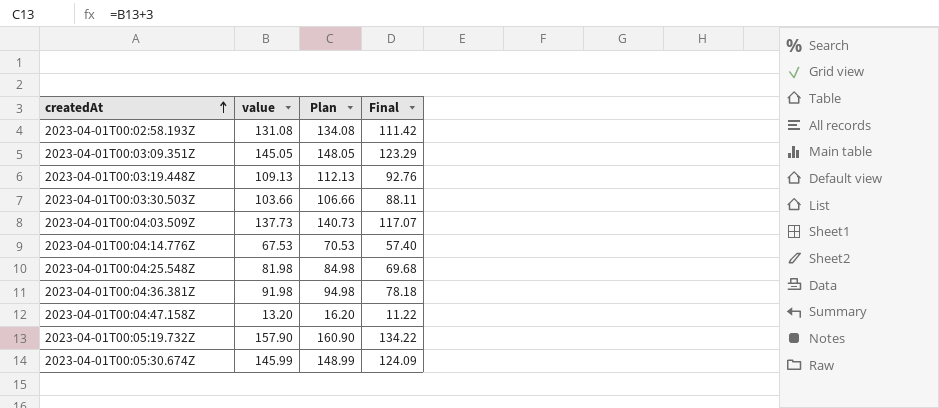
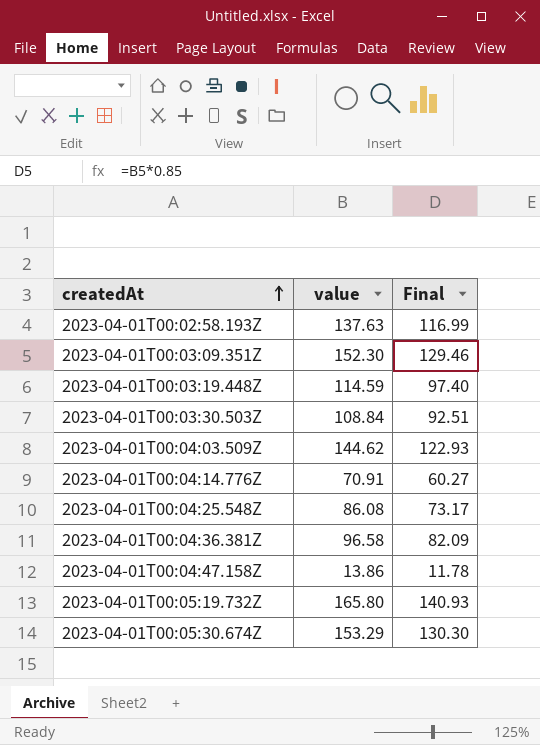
column Plan | formula: [value] + 3 -> none
2023-04-01T00:02:58.193Z | value: 131.08 -> 137.63
2023-04-01T00:02:58.193Z | Final: 111.42 -> 116.99
2023-04-01T00:03:09.351Z | value: 145.05 -> 152.30
2023-04-01T00:03:09.351Z | Final: 123.29 -> 129.46
2023-04-01T00:03:19.448Z | value: 109.13 -> 114.59
2023-04-01T00:03:19.448Z | Final: 92.76 -> 97.40
2023-04-01T00:03:30.503Z | value: 103.66 -> 108.84
2023-04-01T00:03:30.503Z | Final: 88.11 -> 92.51
2023-04-01T00:04:03.509Z | value: 137.73 -> 144.62
2023-04-01T00:04:03.509Z | Final: 117.07 -> 122.93
2023-04-01T00:04:14.776Z | value: 67.53 -> 70.91
2023-04-01T00:04:14.776Z | Final: 57.40 -> 60.27
2023-04-01T00:04:25.548Z | value: 81.98 -> 86.08
2023-04-01T00:04:25.548Z | Final: 69.68 -> 73.17
2023-04-01T00:04:36.381Z | value: 91.98 -> 96.58
2023-04-01T00:04:36.381Z | Final: 78.18 -> 82.09
2023-04-01T00:04:47.158Z | value: 13.20 -> 13.86
2023-04-01T00:04:47.158Z | Final: 11.22 -> 11.78
2023-04-01T00:05:19.732Z | value: 157.90 -> 165.80
2023-04-01T00:05:19.732Z | Final: 134.22 -> 140.93
2023-04-01T00:05:30.674Z | value: 145.99 -> 153.29
2023-04-01T00:05:30.674Z | Final: 124.09 -> 130.30

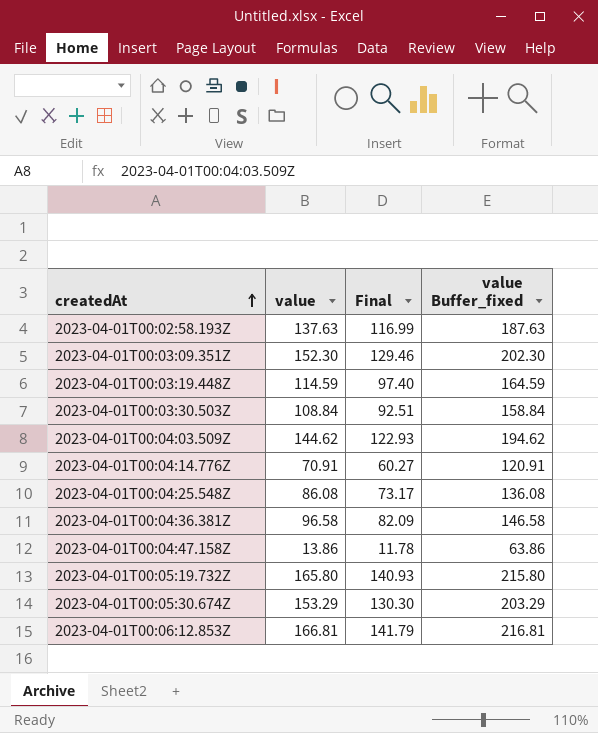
column value Buffer_fixed | formula: none -> [value] + 50
row 2023-04-01T00:06:12.853Z: none -> 166.81 | 141.79 | 216.81

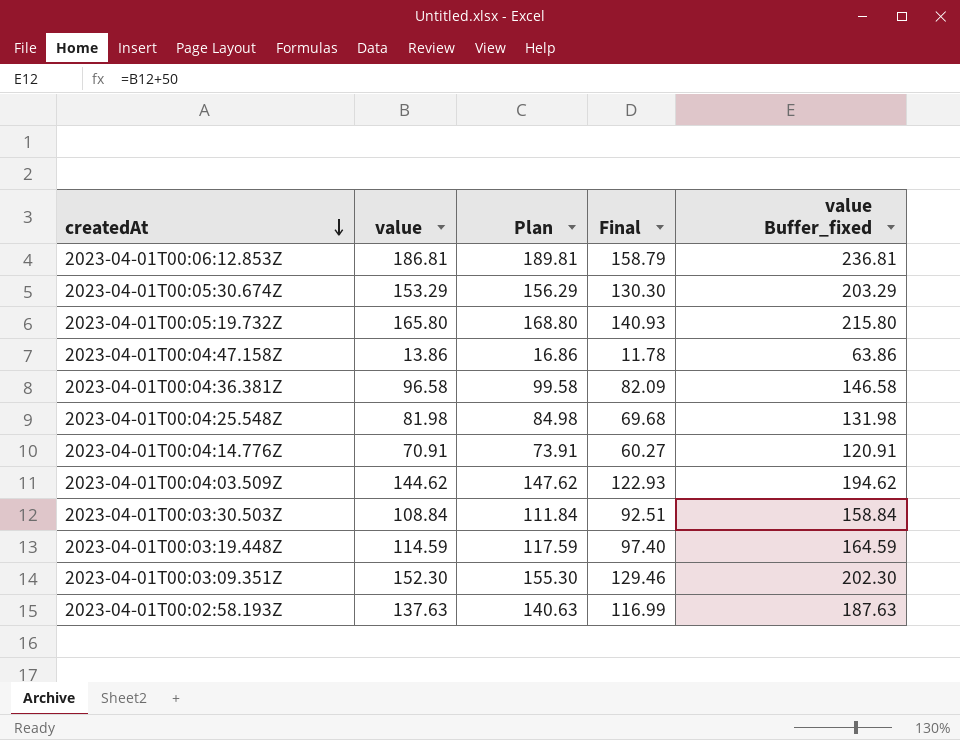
row order: createdAt ascending -> createdAt descending
column Plan | formula: none -> [value] + 3
2023-04-01T00:06:12.853Z | value: 166.81 -> 186.81
2023-04-01T00:06:12.853Z | Final: 141.79 -> 158.79
2023-04-01T00:06:12.853Z | value Buffer_fixed: 216.81 -> 236.81
2023-04-01T00:04:25.548Z | value: 86.08 -> 81.98
2023-04-01T00:04:25.548Z | Final: 73.17 -> 69.68
2023-04-01T00:04:25.548Z | value Buffer_fixed: 136.08 -> 131.98

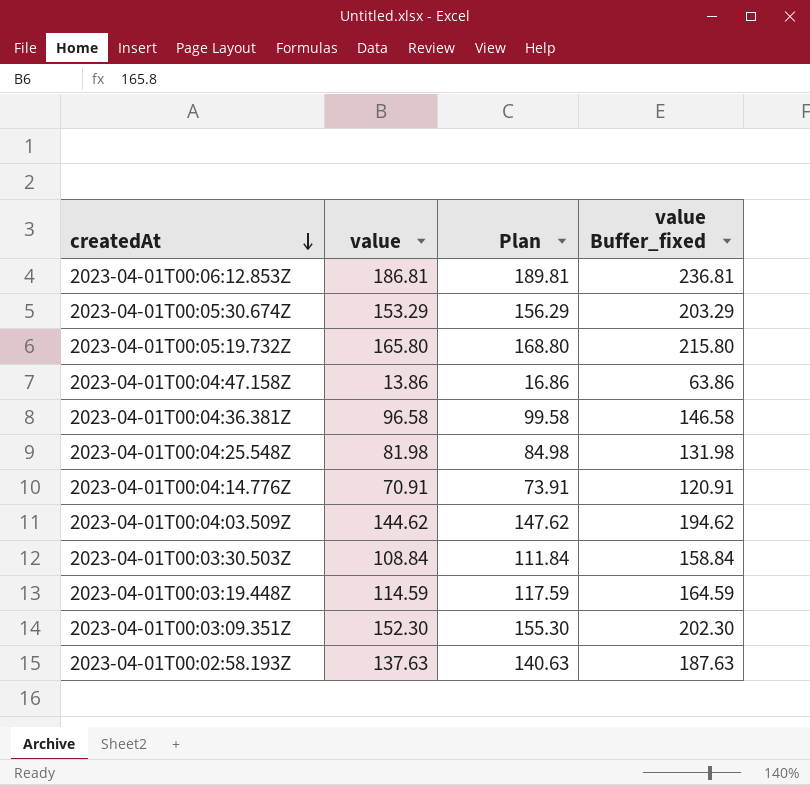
column Final | formula: [value] * 0.85 -> none

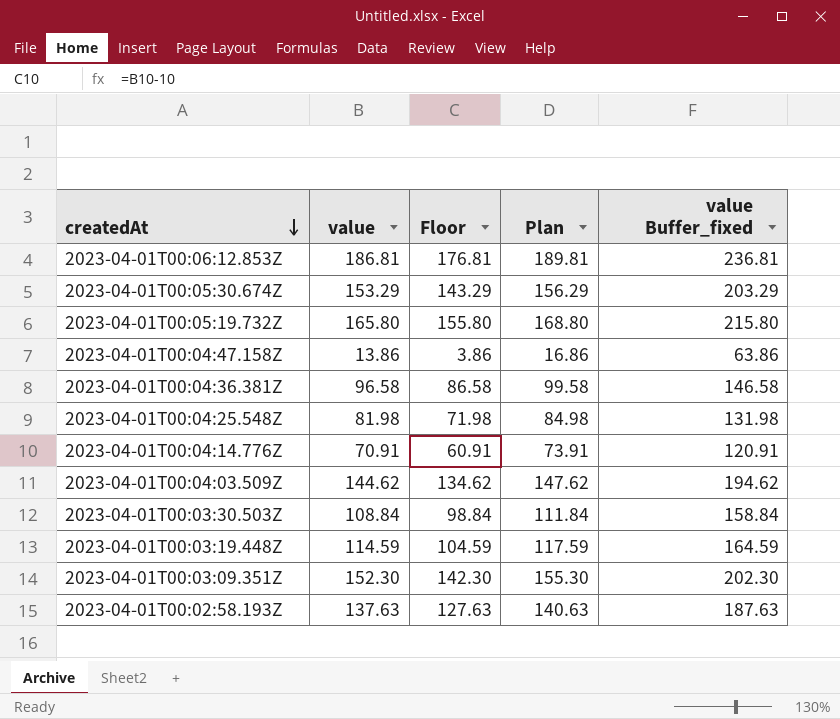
column Floor | formula: none -> [value] - 10

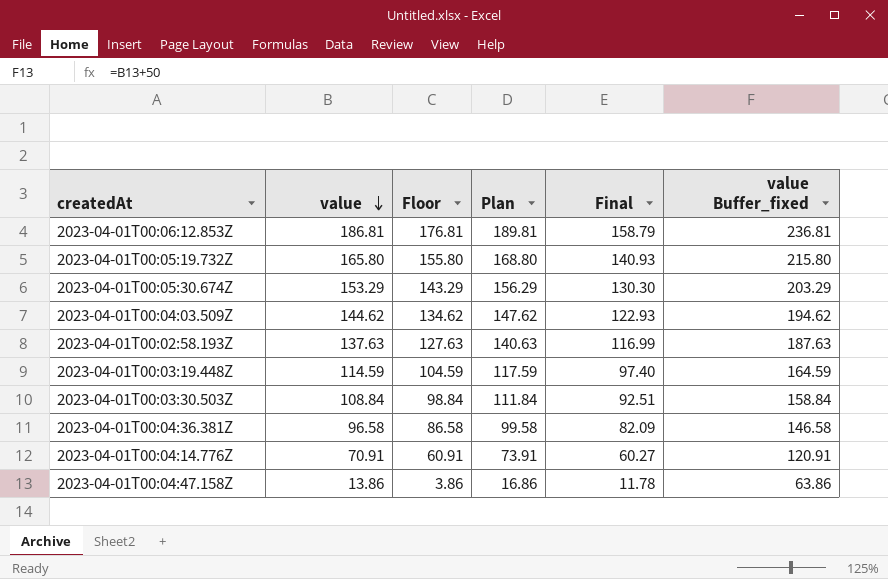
row order: createdAt descending -> value descending
column Final | formula: none -> [value] * 0.85
row 2023-04-01T00:04:25.548Z: 81.98 | 71.98 | 84.98 | 131.98 -> none
row 2023-04-01T00:03:09.351Z: 152.30 | 142.30 | 155.30 | 202.30 -> none

